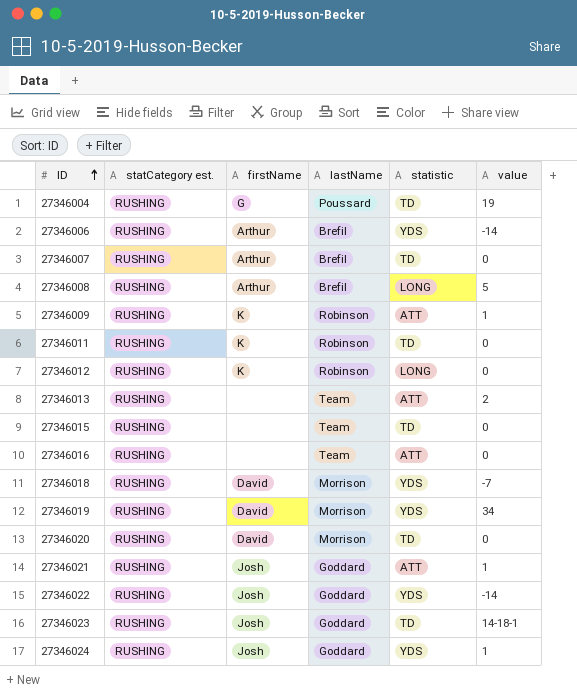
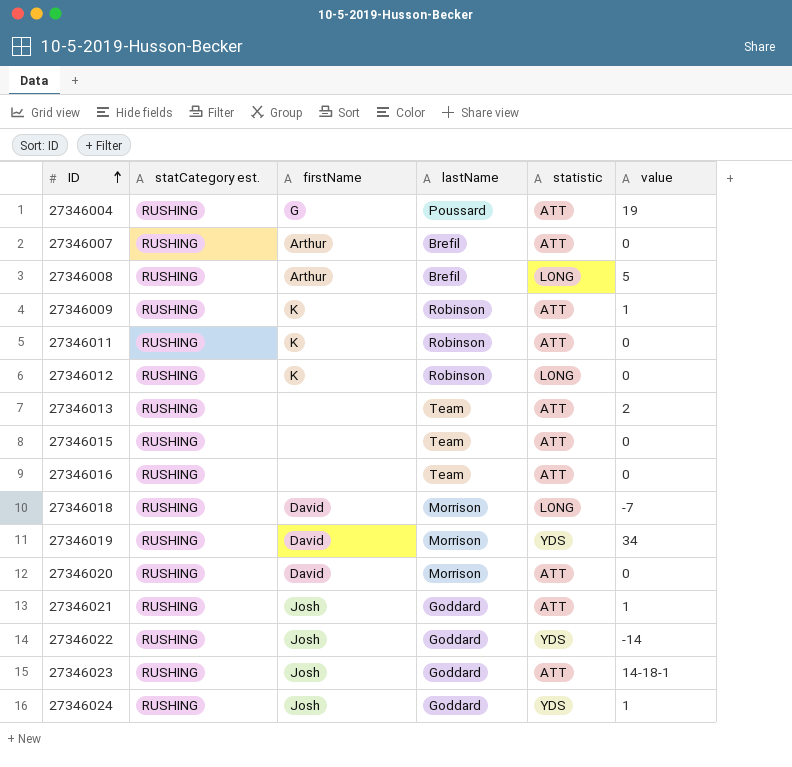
row 27346006: RUSHING | Arthur | Brefil | YDS | -14 -> none
27346004 | statistic: TD -> ATT
27346007 | statistic: TD -> ATT
27346011 | statistic: TD -> ATT
27346015 | statistic: TD -> ATT
27346018 | statistic: YDS -> LONG
27346020 | statistic: TD -> ATT
27346023 | statistic: TD -> ATT

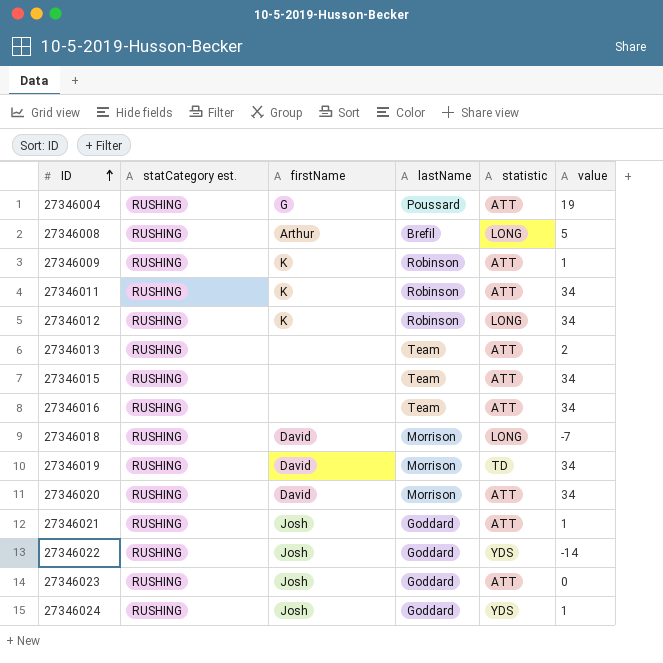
row 27346007: RUSHING | Arthur | Brefil | ATT | 0 -> none
27346011 | value: 0 -> 34
27346012 | value: 0 -> 34
27346015 | value: 0 -> 34
27346016 | value: 0 -> 34
27346019 | statistic: YDS -> TD
27346020 | value: 0 -> 34
27346023 | value: 14-18-1 -> 0

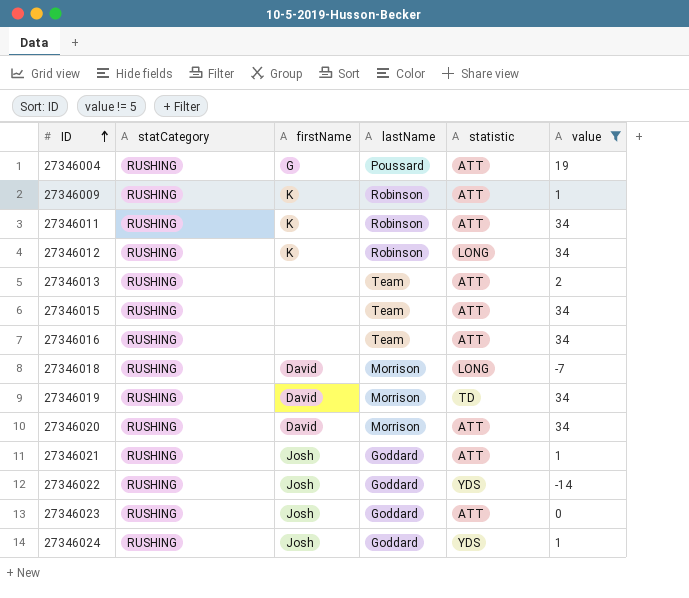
filter: none -> value != 5
column name: statCategory est. -> statCategory

